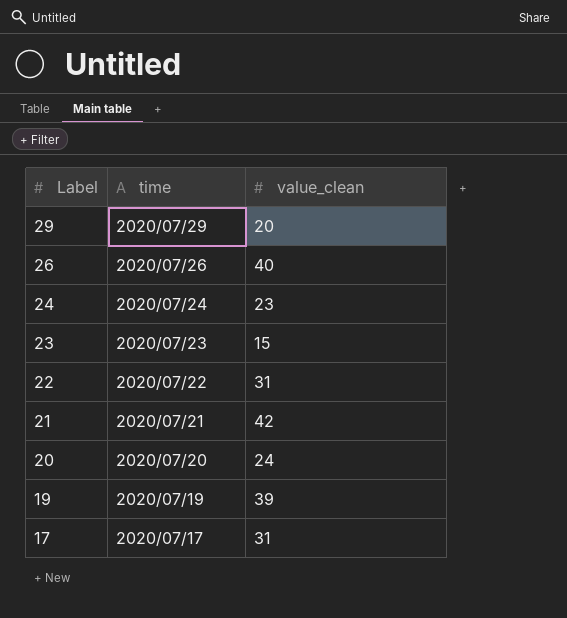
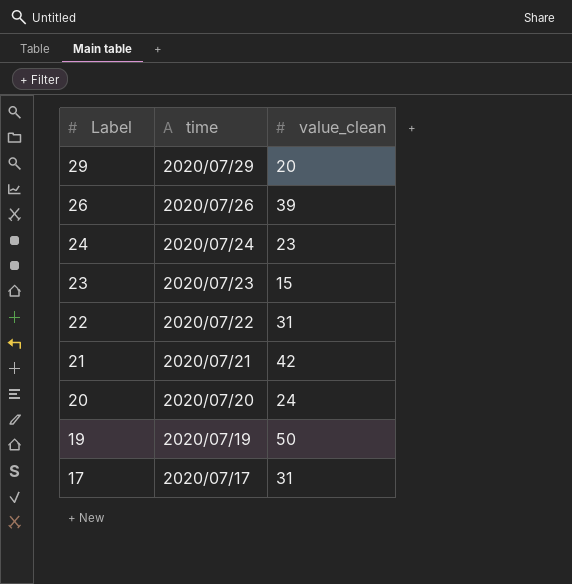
26 | value_clean: 40 -> 39
19 | value_clean: 39 -> 50

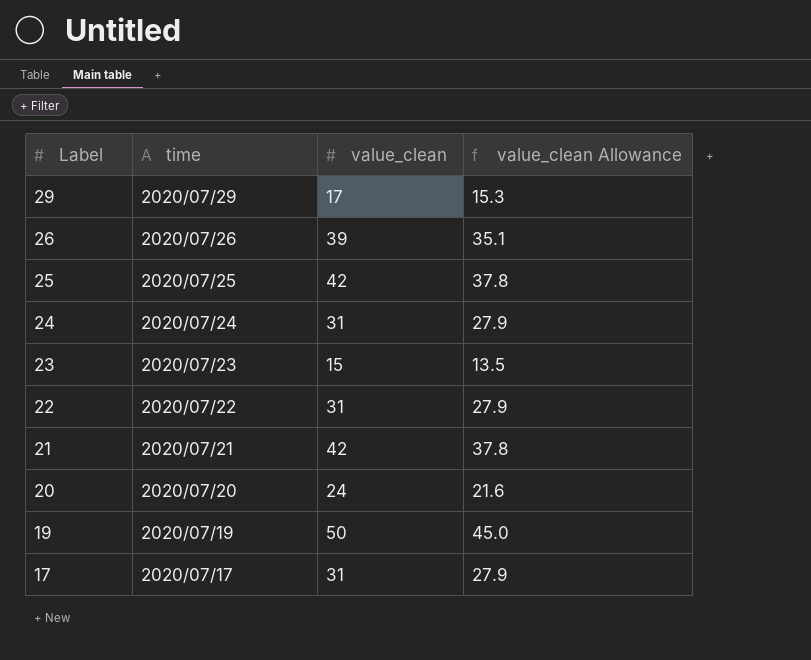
column value_clean Allowance | formula: none -> [value_clean] * 0.9
29 | value_clean: 20 -> 17
row 25: none -> 2020/07/25 | 42 | 37.8
24 | value_clean: 23 -> 31

